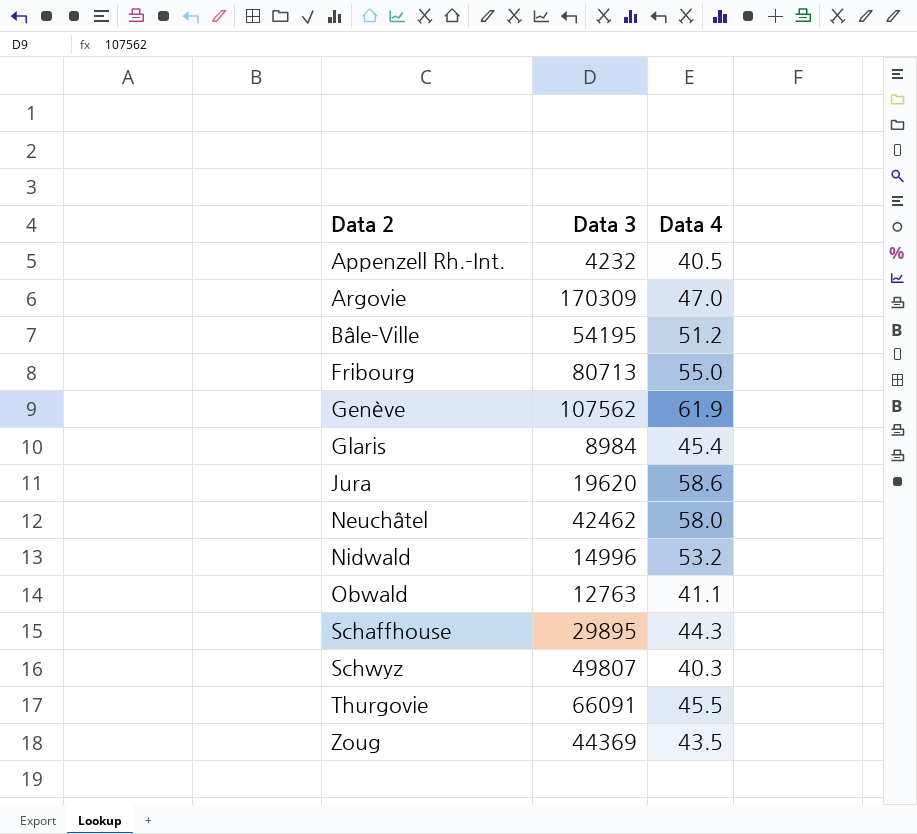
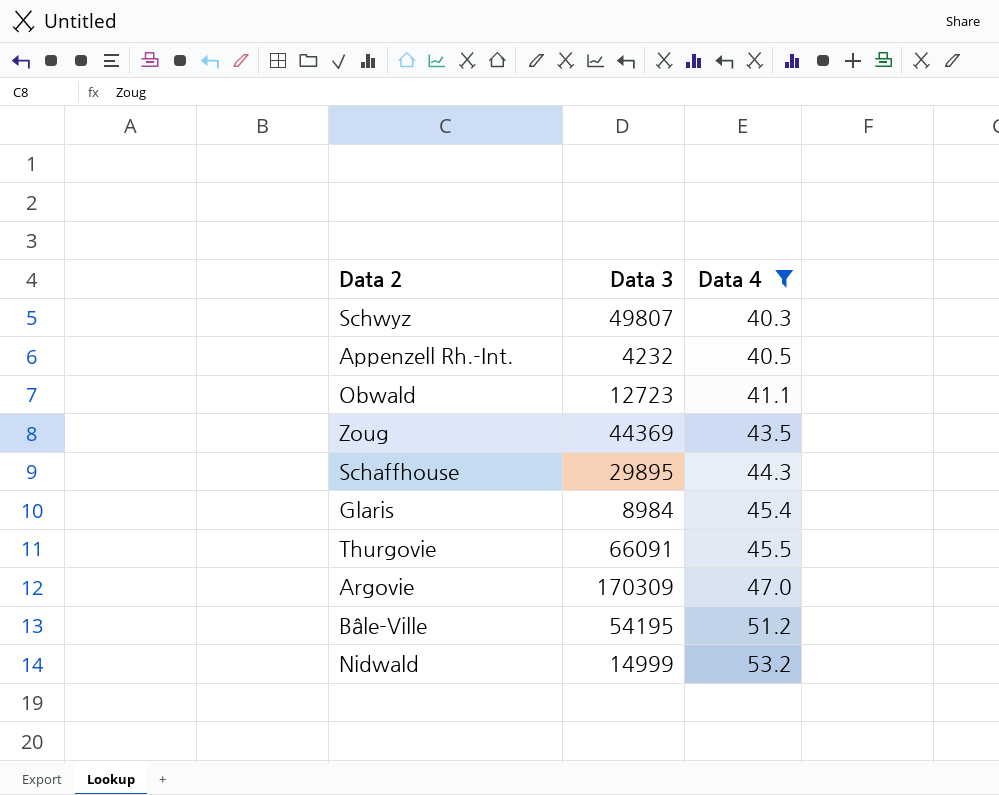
filter: none -> Data 4 <= 53.2
row order: Data 2 ascending -> Data 4 ascending
Obwald | Data 3: 12763 -> 12723
Nidwald | Data 3: 14996 -> 14999

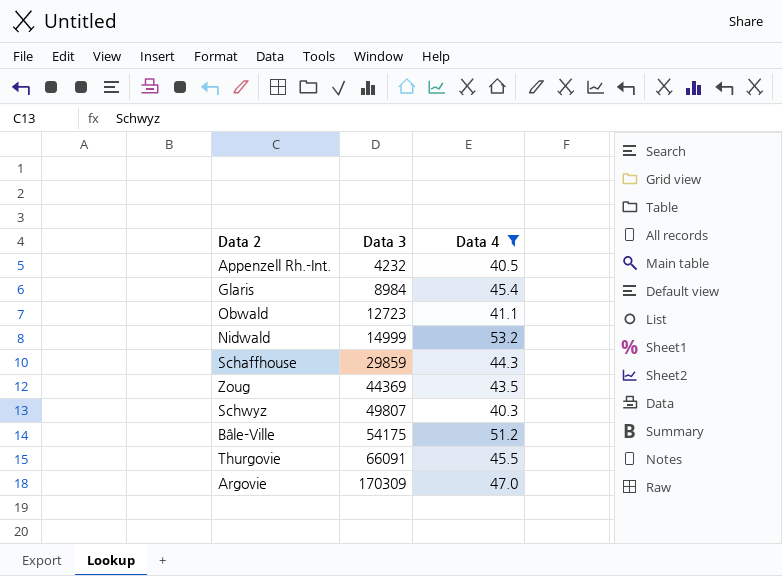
row order: Data 4 ascending -> Data 3 ascending
Schaffhouse | Data 3: 29895 -> 29859
Bâle-Ville | Data 3: 54195 -> 54175

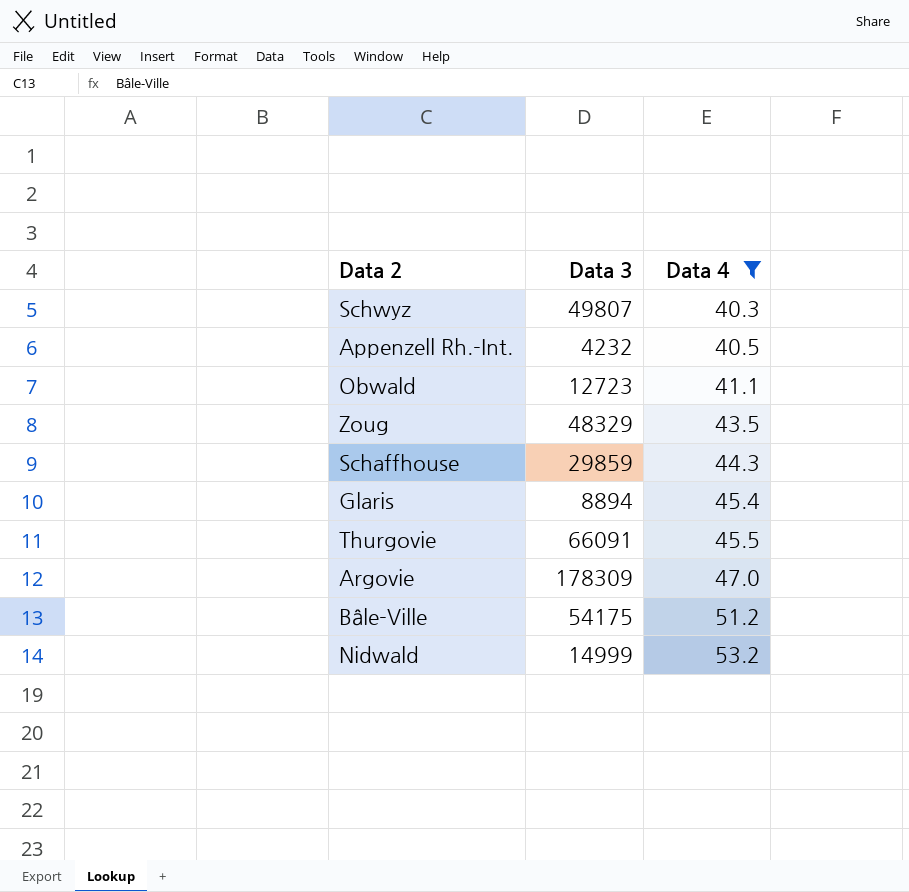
row order: Data 3 ascending -> Data 4 ascending
Zoug | Data 3: 44369 -> 48329
Glaris | Data 3: 8984 -> 8894
Argovie | Data 3: 170309 -> 178309

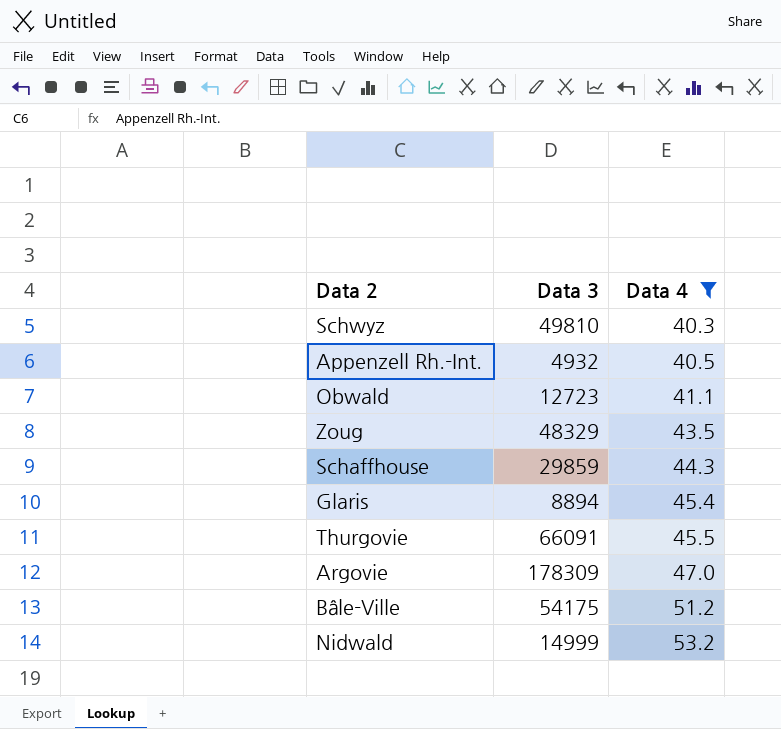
Schwyz | Data 3: 49807 -> 49810
Appenzell Rh.-Int. | Data 3: 4232 -> 4932

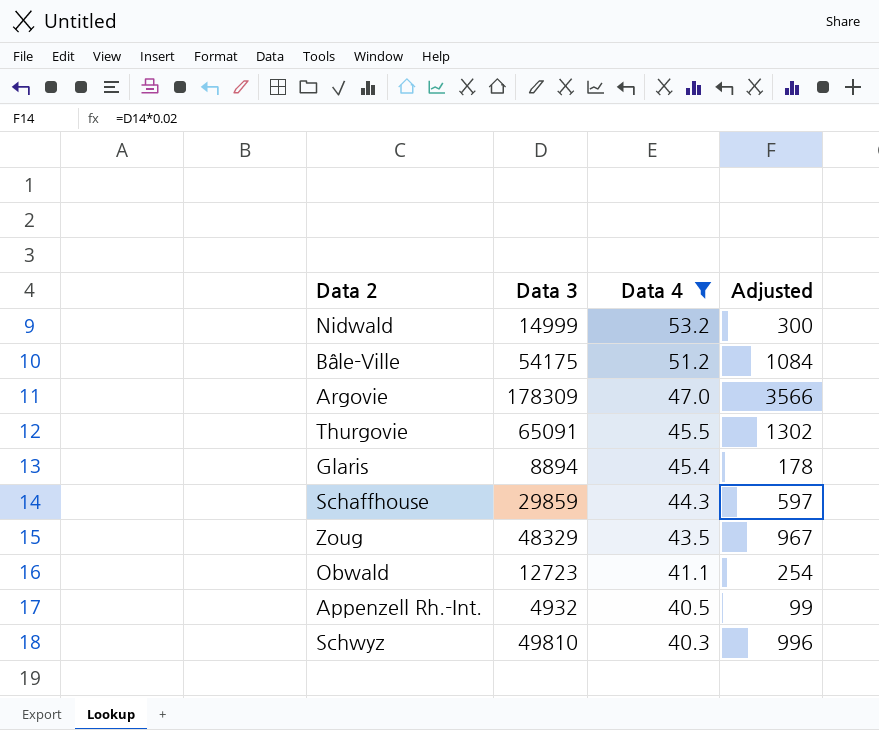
row order: Data 4 ascending -> Data 4 descending
column Adjusted | formula: none -> [Data 3] * 0.02
Thurgovie | Data 3: 66091 -> 65091

